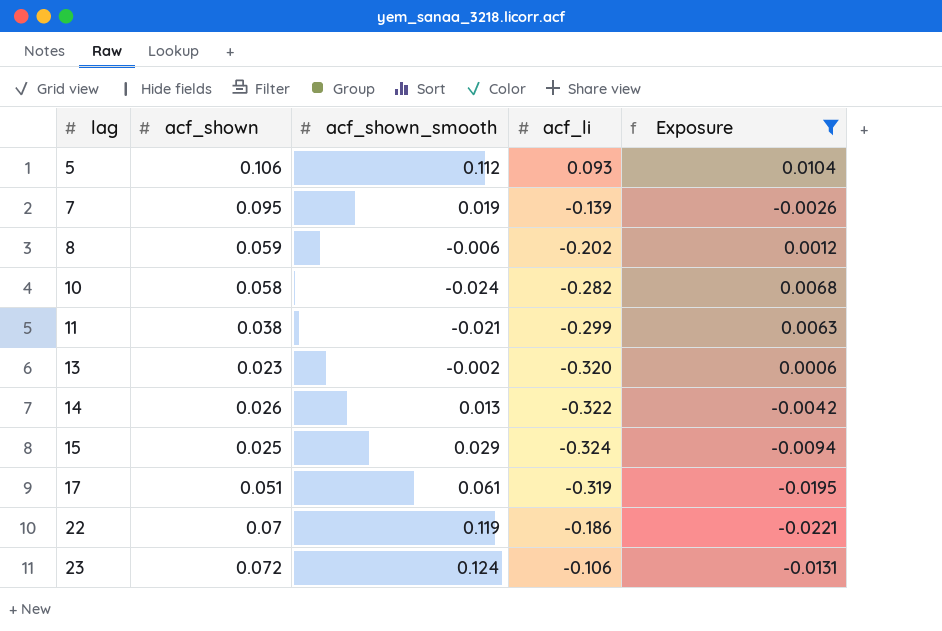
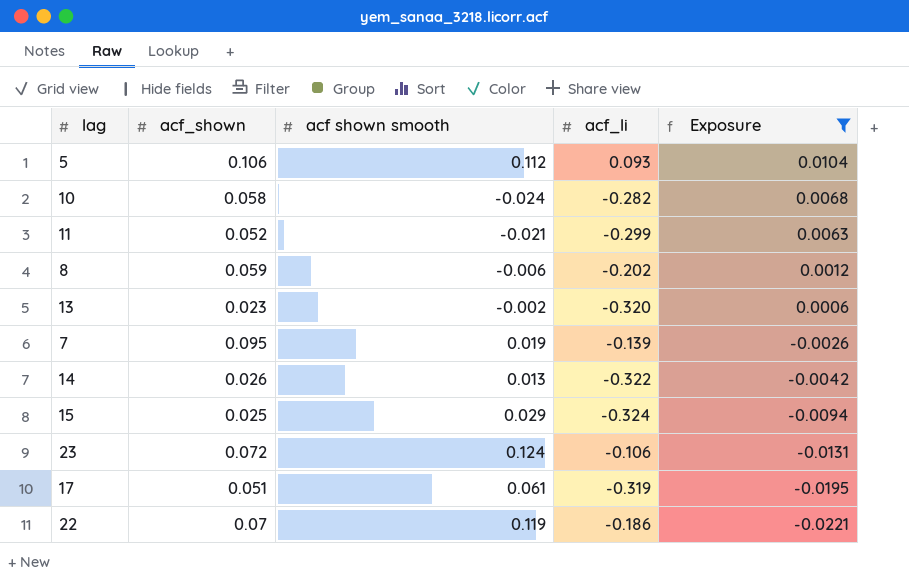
row order: lag ascending -> Exposure descending
column name: acf_shown_smooth -> acf shown smooth
11 | acf_shown: 0.038 -> 0.052

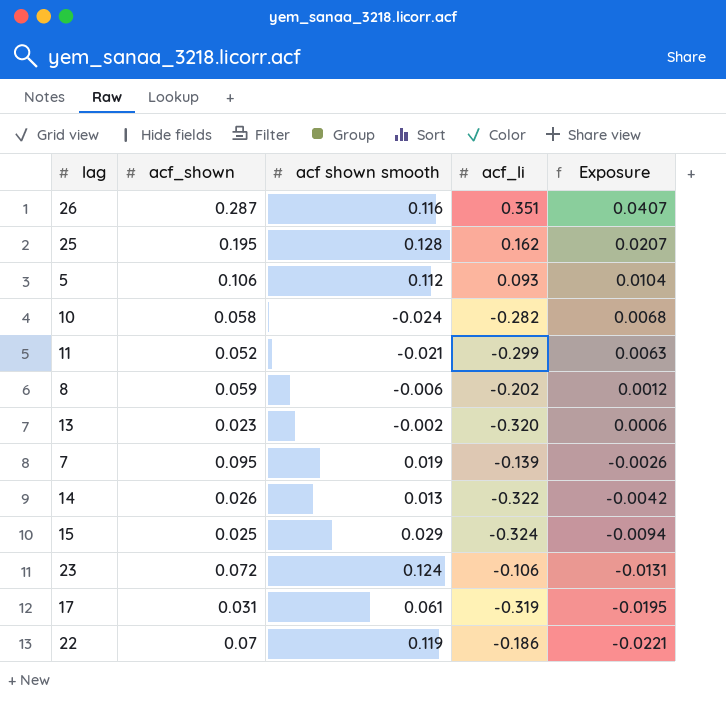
filter: Exposure <= 0.0104 -> none
17 | acf_shown: 0.051 -> 0.031

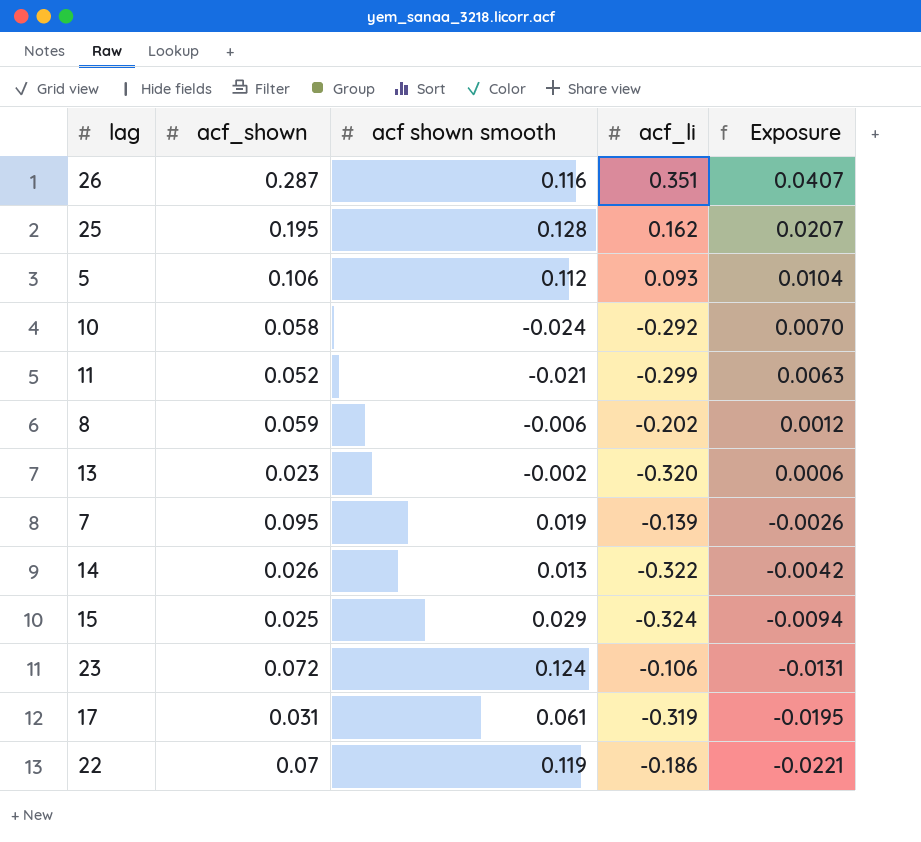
10 | acf_li: -0.282 -> -0.292
10 | Exposure: 0.0068 -> 0.0070

